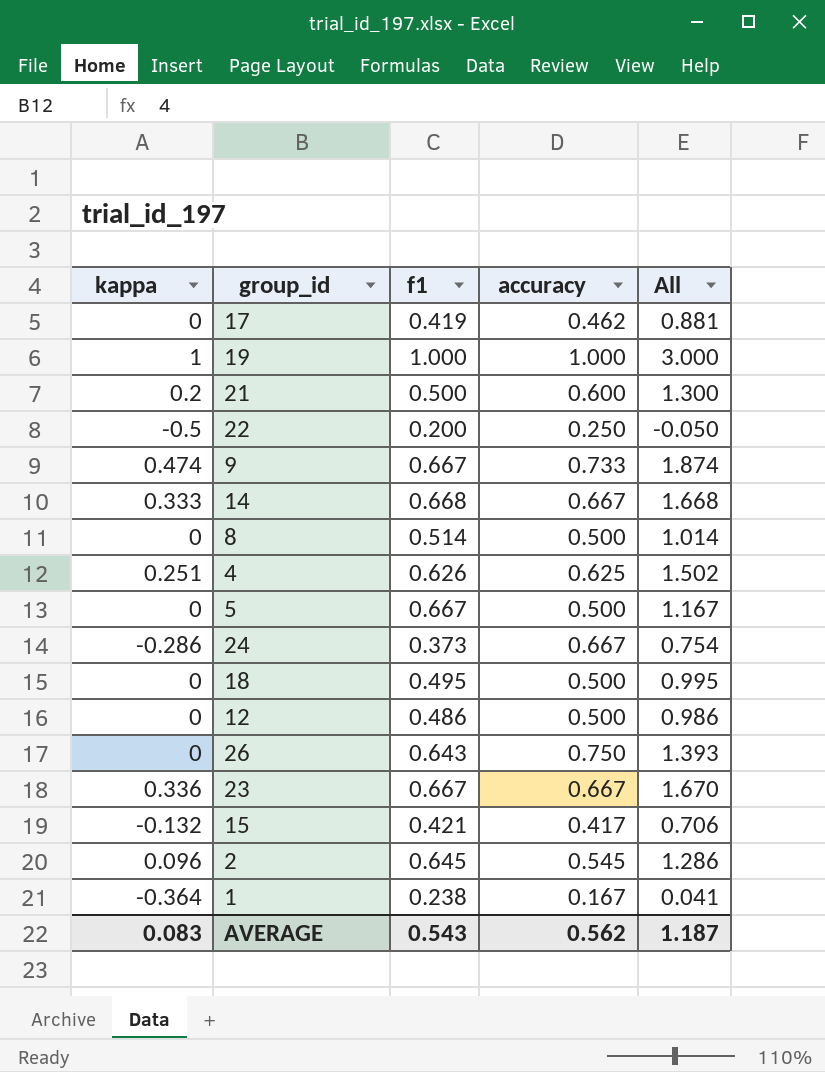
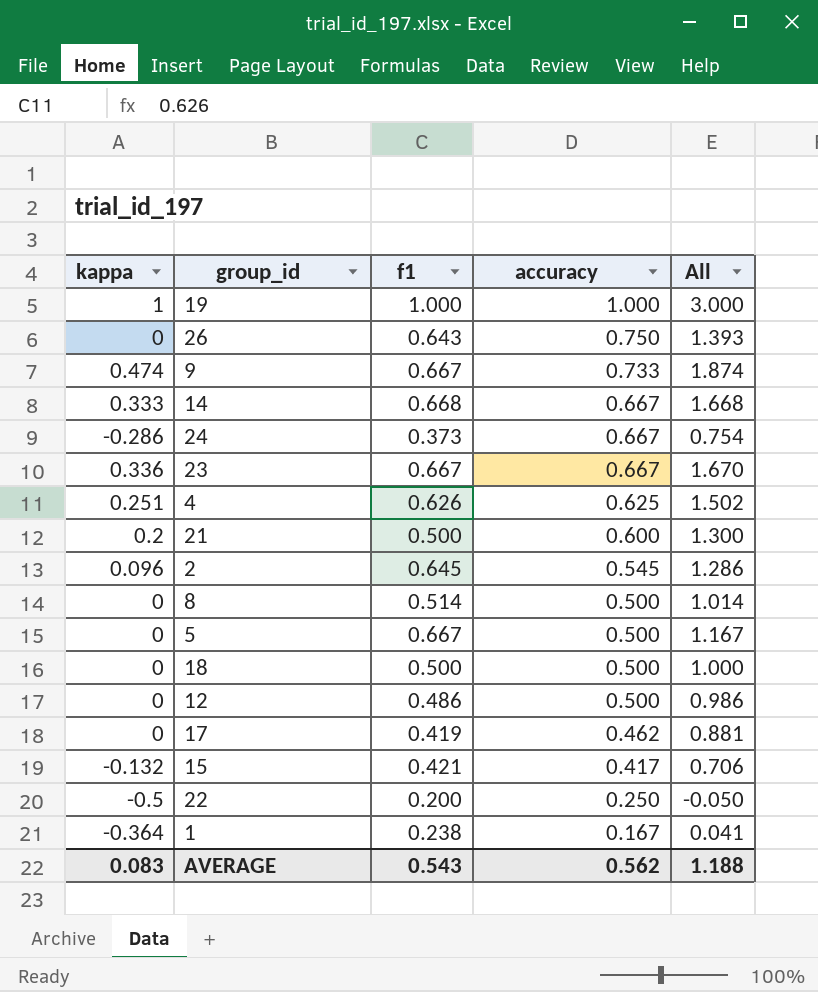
row order: none -> accuracy descending
18 | f1: 0.495 -> 0.500
18 | All: 0.995 -> 1.000
AVERAGE | All: 1.187 -> 1.188

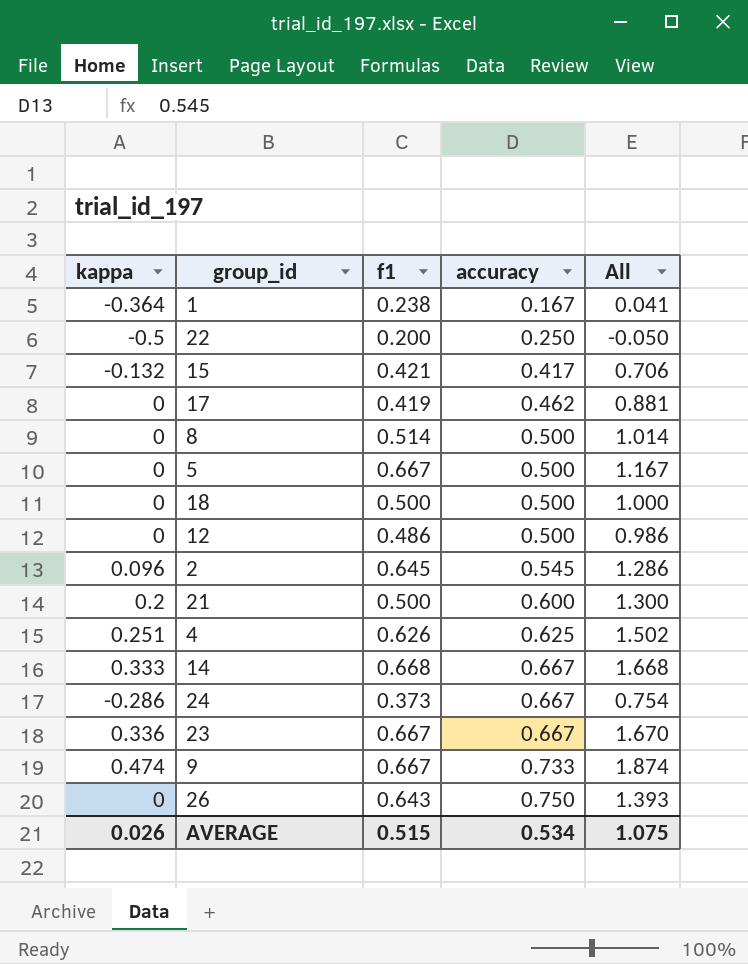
row order: accuracy descending -> accuracy ascending
row 19: 1 | 1.000 | 1.000 | 3.000 -> none
AVERAGE | kappa: 0.083 -> 0.026
AVERAGE | f1: 0.543 -> 0.515
AVERAGE | accuracy: 0.562 -> 0.534
AVERAGE | All: 1.188 -> 1.075

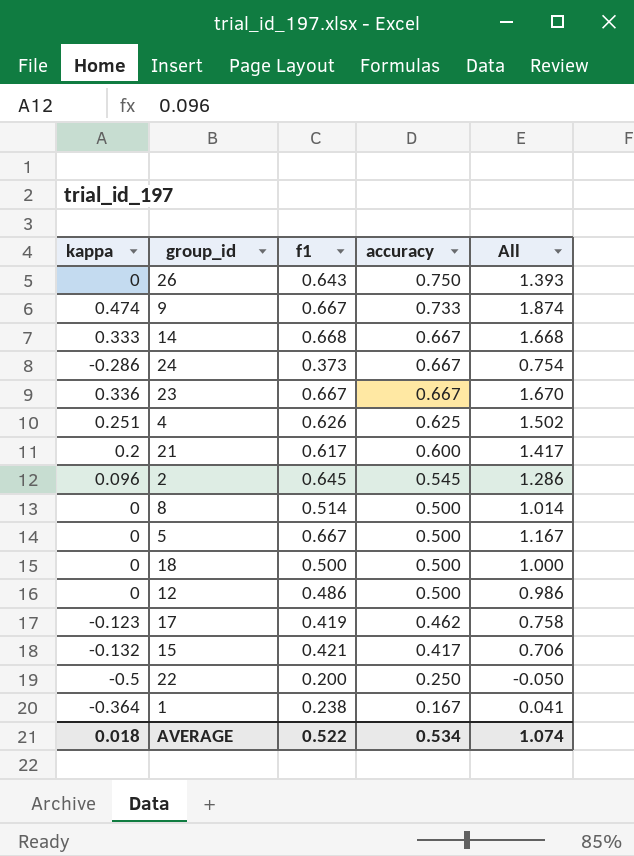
row order: accuracy ascending -> accuracy descending
21 | f1: 0.500 -> 0.617
21 | All: 1.300 -> 1.417
17 | kappa: 0 -> -0.123
17 | All: 0.881 -> 0.758
AVERAGE | kappa: 0.026 -> 0.018
AVERAGE | f1: 0.515 -> 0.522
AVERAGE | All: 1.075 -> 1.074

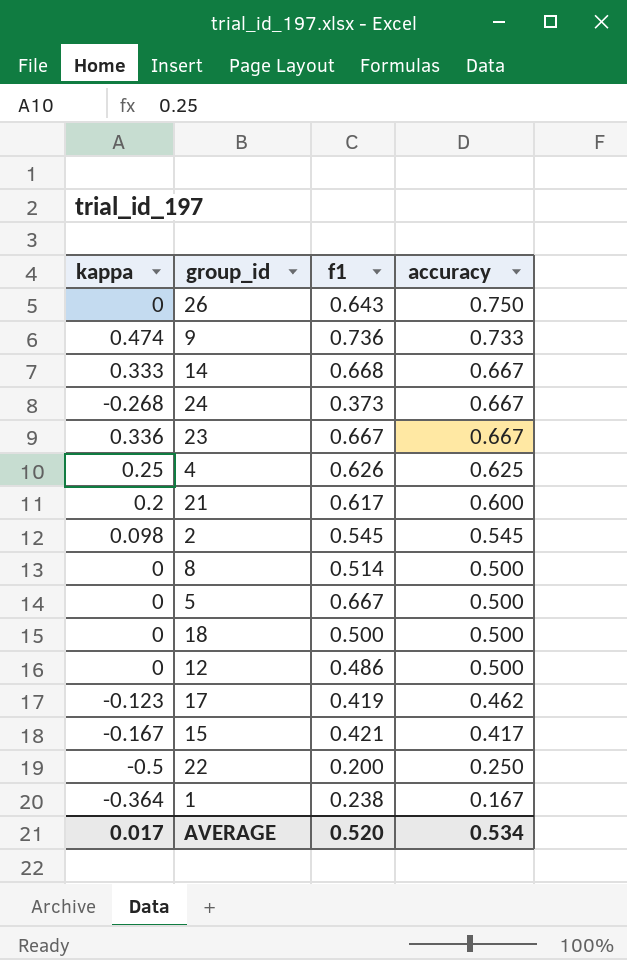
column All | formula: [kappa] + [f1] + [accuracy] -> none
9 | f1: 0.667 -> 0.736
24 | kappa: -0.286 -> -0.268
4 | kappa: 0.251 -> 0.25
2 | kappa: 0.096 -> 0.098
2 | f1: 0.645 -> 0.545
15 | kappa: -0.132 -> -0.167
AVERAGE | kappa: 0.018 -> 0.017
AVERAGE | f1: 0.522 -> 0.520

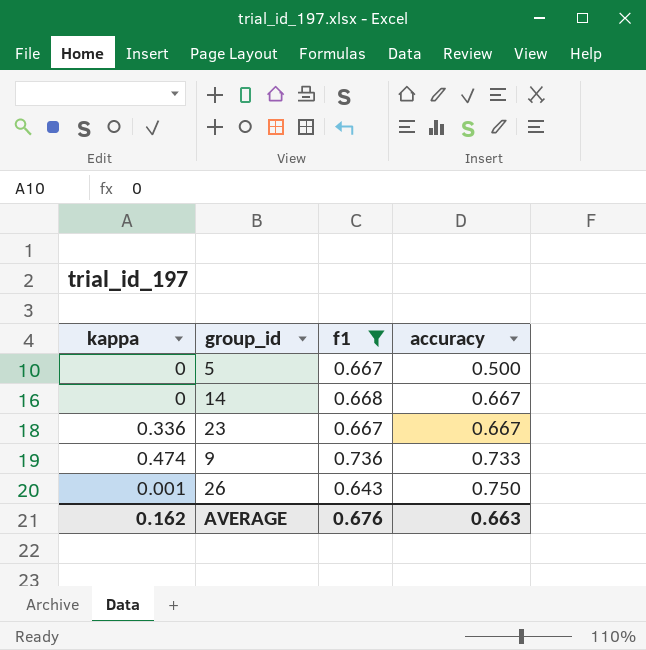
filter: none -> f1 >= 0.643
row order: accuracy descending -> accuracy ascending
14 | kappa: 0.333 -> 0
26 | kappa: 0 -> 0.001
AVERAGE | kappa: 0.017 -> 0.162
AVERAGE | f1: 0.520 -> 0.676
AVERAGE | accuracy: 0.534 -> 0.663

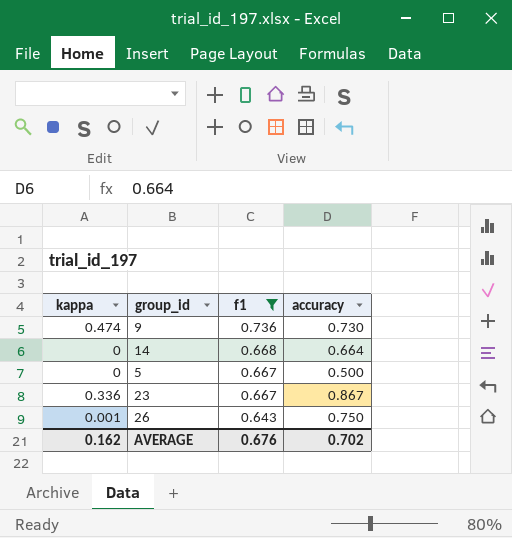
row order: accuracy ascending -> f1 descending
9 | accuracy: 0.733 -> 0.730
14 | accuracy: 0.667 -> 0.664
23 | accuracy: 0.667 -> 0.867
AVERAGE | accuracy: 0.663 -> 0.702

